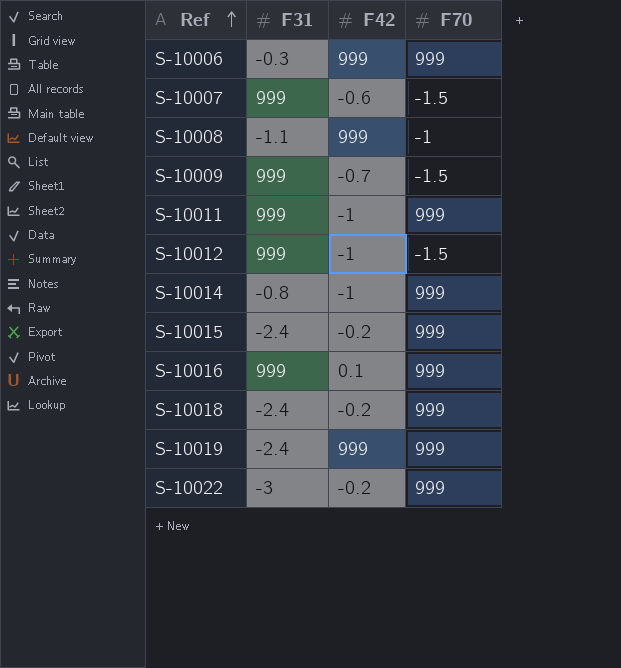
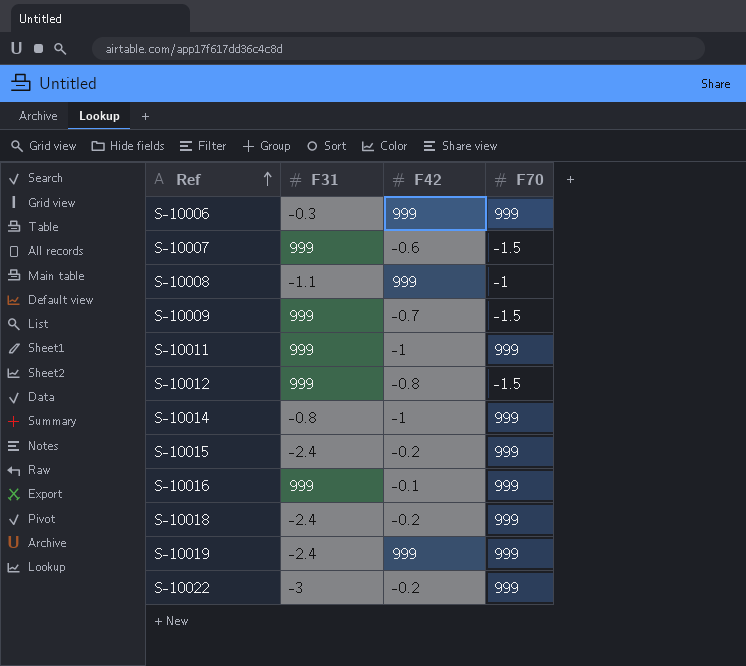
S-10012 | F42: -1 -> -0.8
S-10016 | F42: 0.1 -> -0.1

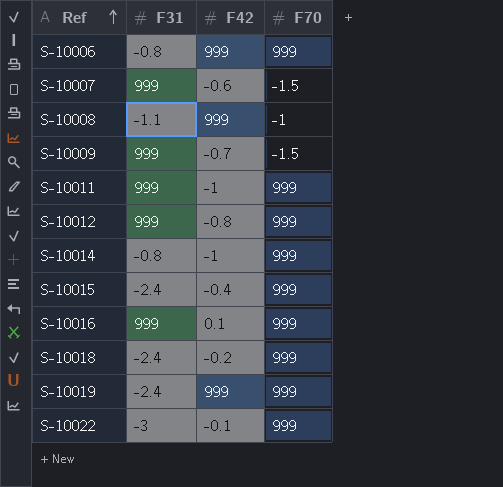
S-10006 | F31: -0.3 -> -0.8
S-10012 | F70: -1.5 -> 999
S-10015 | F42: -0.2 -> -0.4
S-10016 | F42: -0.1 -> 0.1
S-10022 | F42: -0.2 -> -0.1

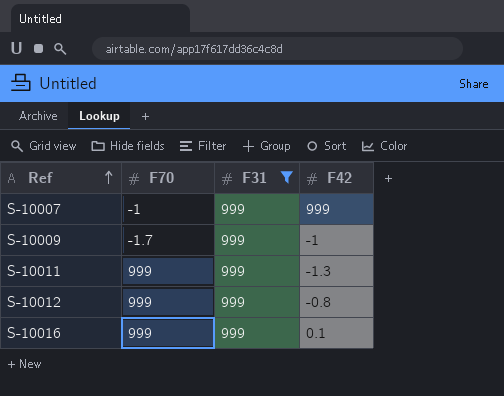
filter: none -> F31 = 999
column F70 | position: 4 -> 2
S-10007 | F70: -1.5 -> -1
S-10007 | F42: -0.6 -> 999
S-10009 | F70: -1.5 -> -1.7
S-10009 | F42: -0.7 -> -1
S-10011 | F42: -1 -> -1.3

